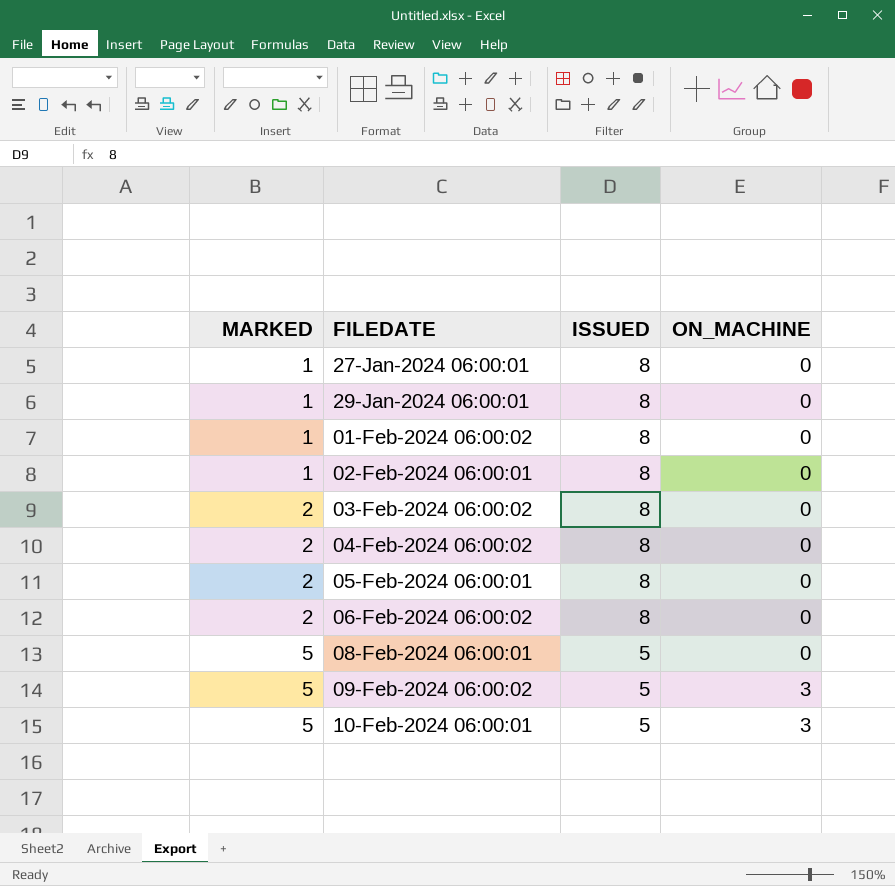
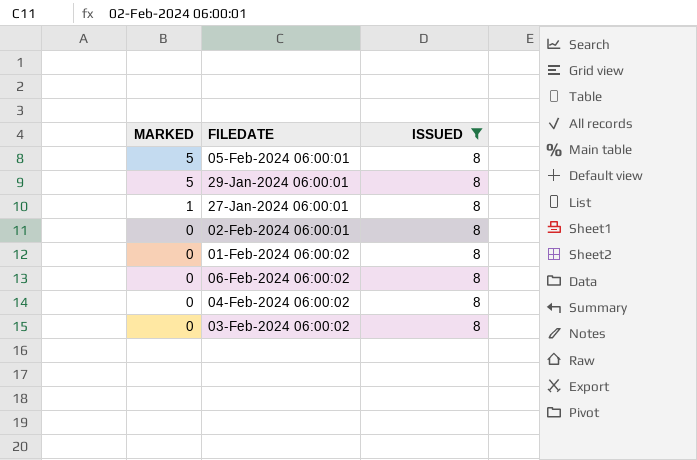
filter: none -> ISSUED = 8
row order: MARKED ascending -> MARKED descending
column ON_MACHINE | position: 4 -> none
05-Feb-2024 06:00:01 | MARKED: 2 -> 5
29-Jan-2024 06:00:01 | MARKED: 1 -> 5
02-Feb-2024 06:00:01 | MARKED: 1 -> 0
01-Feb-2024 06:00:02 | MARKED: 1 -> 0
06-Feb-2024 06:00:02 | MARKED: 2 -> 0
04-Feb-2024 06:00:02 | MARKED: 2 -> 0
03-Feb-2024 06:00:02 | MARKED: 2 -> 0

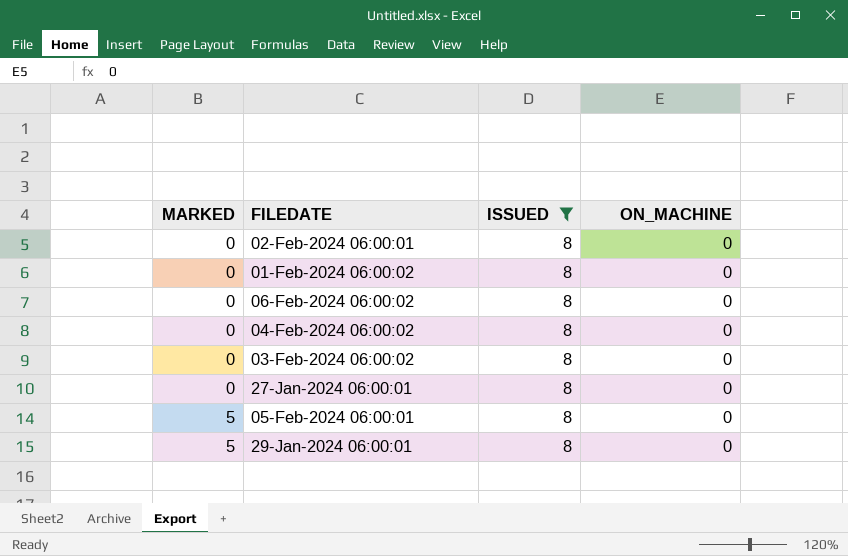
row order: MARKED descending -> MARKED ascending
column ON_MACHINE | position: none -> 4
27-Jan-2024 06:00:01 | MARKED: 1 -> 0

